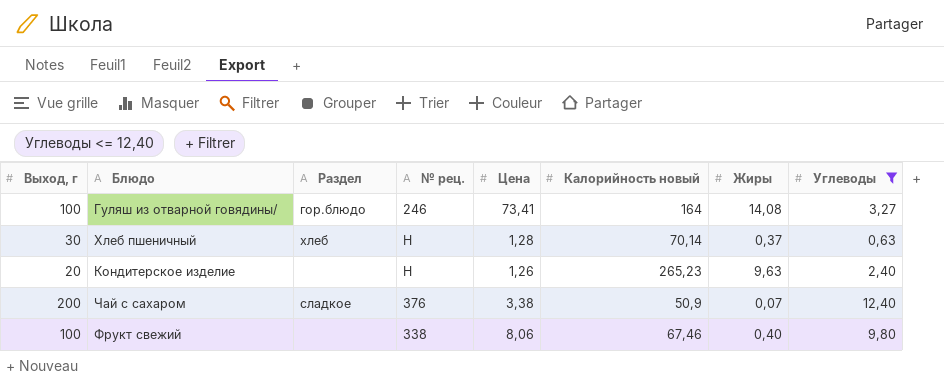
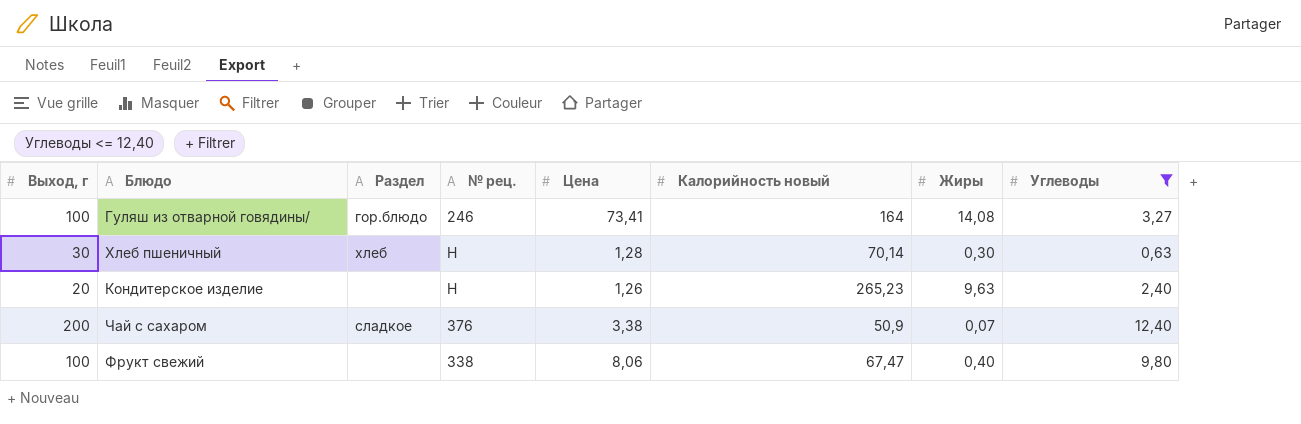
Хлеб пшеничный | Жиры: 0,37 -> 0,30
Фрукт свежий | Калорийность новый: 67,46 -> 67,47

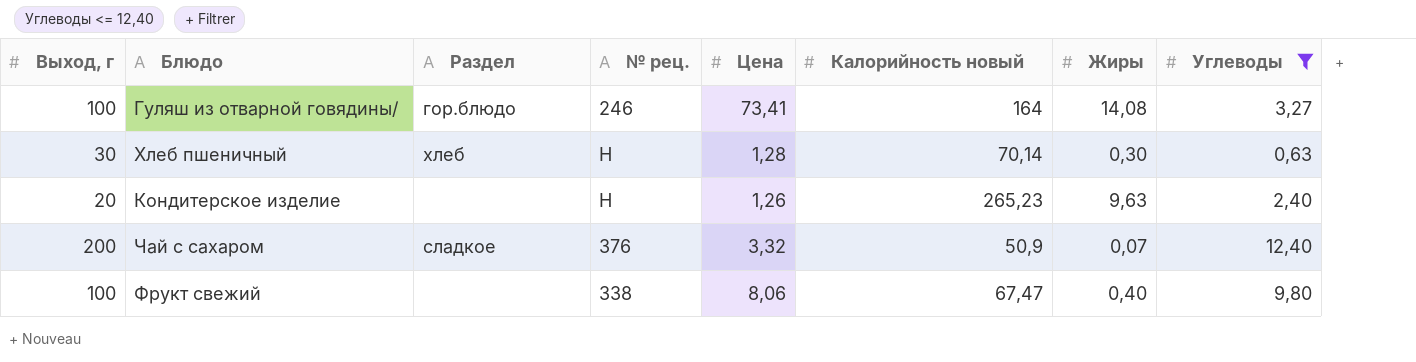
Чай с сахаром | Цена: 3,38 -> 3,32

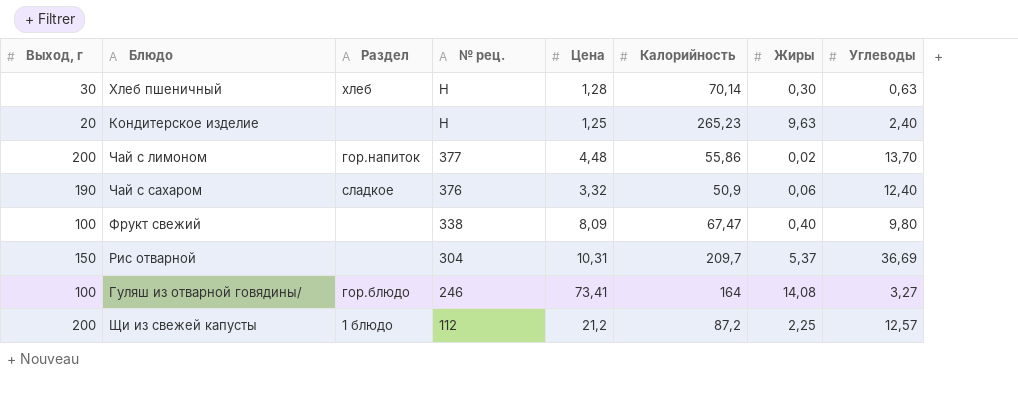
filter: Углеводы <= 12,40 -> none
row order: none -> № рец. descending
column name: Калорийность новый -> Калорийность
Кондитерское изделие | Цена: 1,26 -> 1,25
Чай с сахаром | Выход, г: 200 -> 190
Чай с сахаром | Жиры: 0,07 -> 0,06
Фрукт свежий | Цена: 8,06 -> 8,09

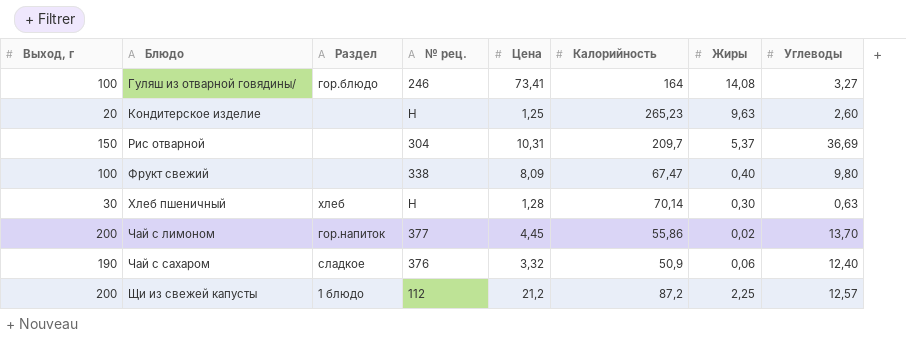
row order: № рец. descending -> Блюдо ascending
Кондитерское изделие | Углеводы: 2,40 -> 2,60
Чай с лимоном | Цена: 4,48 -> 4,45

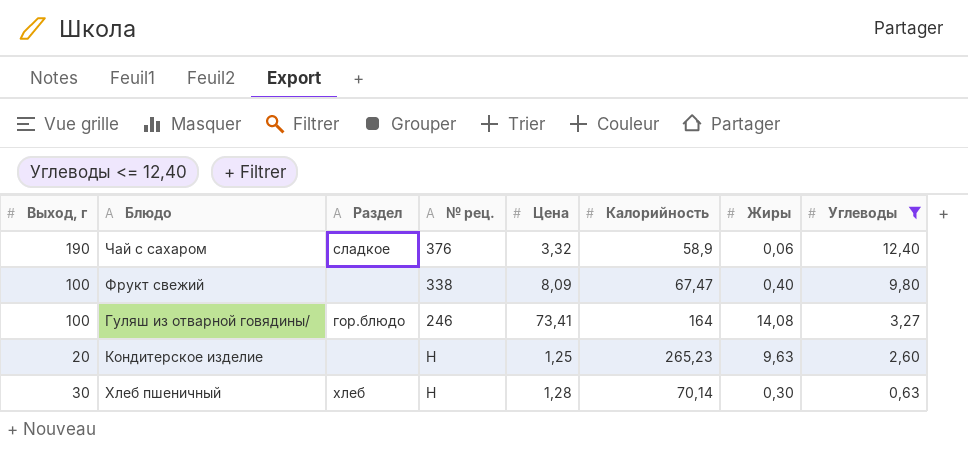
filter: none -> Углеводы <= 12,40
row order: Блюдо ascending -> Углеводы descending
Чай с сахаром | Калорийность: 50,9 -> 58,9

